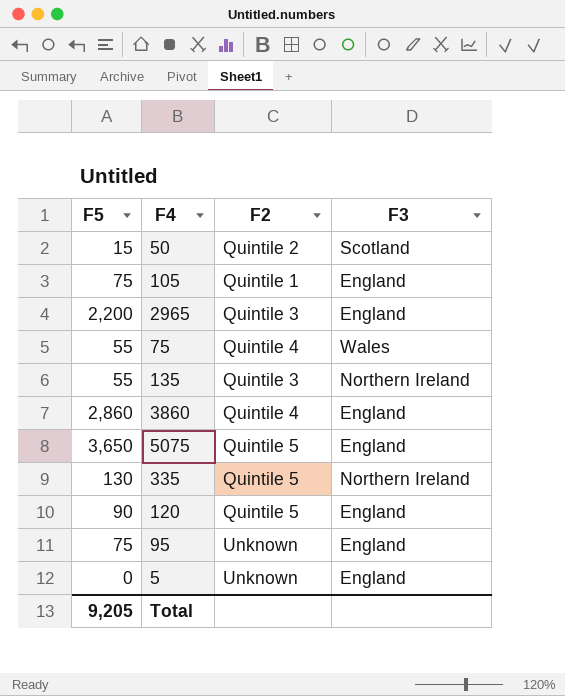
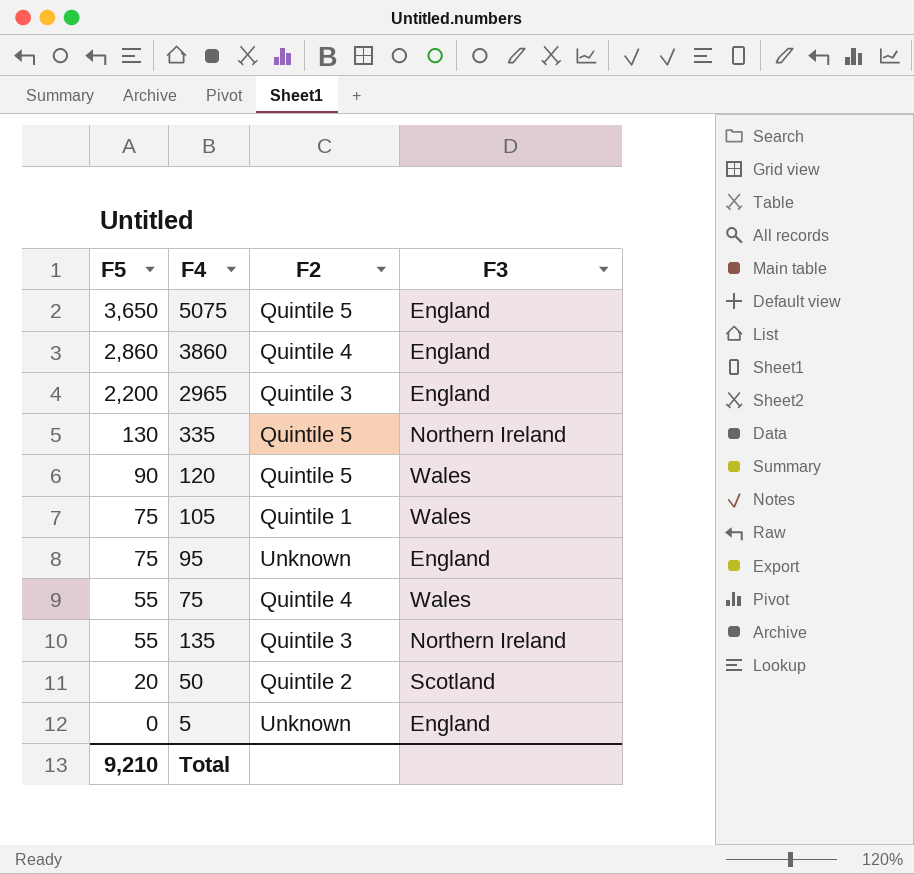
row order: none -> F5 descending
120 | F3: England -> Wales
105 | F3: England -> Wales
50 | F5: 15 -> 20
Total | F5: 9,205 -> 9,210

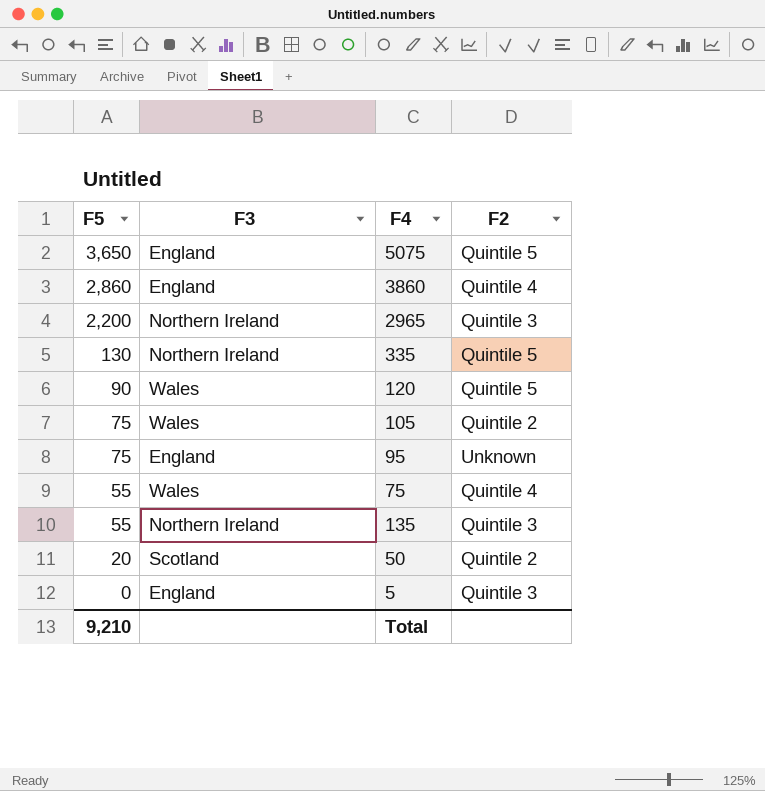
column F3 | position: 4 -> 2
2965 | F3: England -> Northern Ireland
105 | F2: Quintile 1 -> Quintile 2
5 | F2: Unknown -> Quintile 3

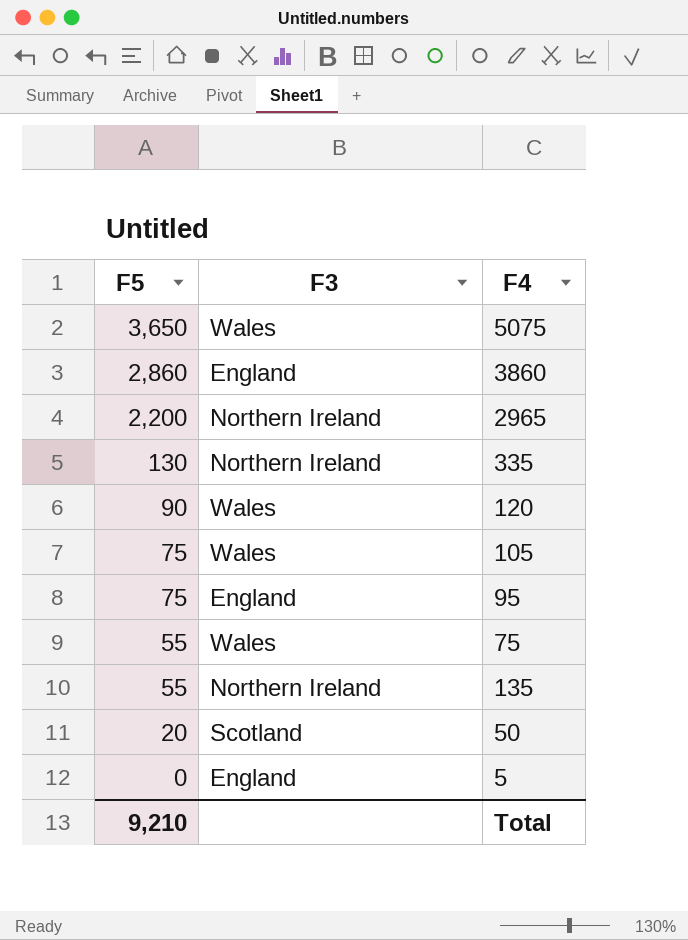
column F2 | position: 4 -> none
5075 | F3: England -> Wales

